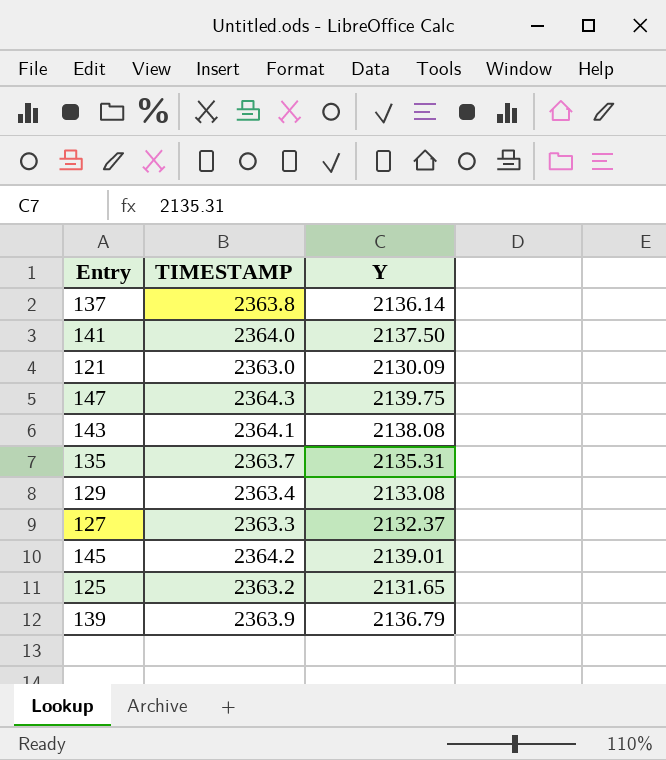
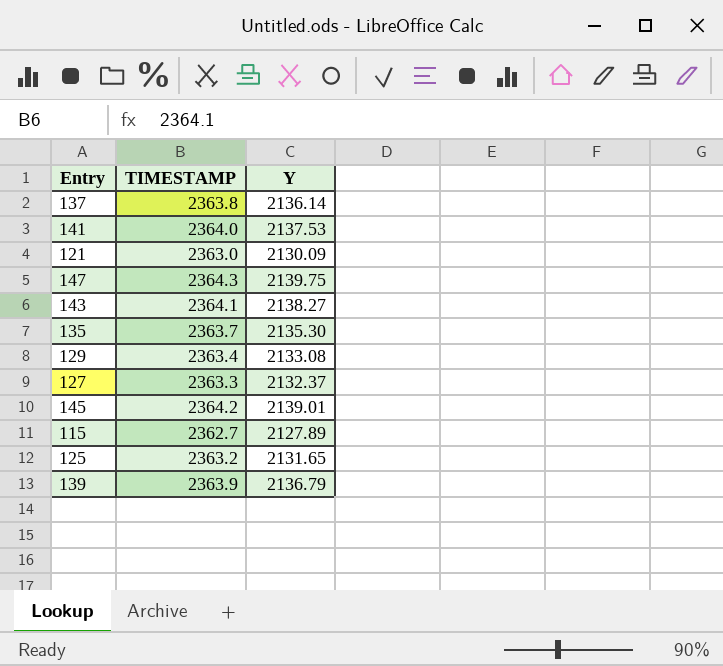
141 | Y: 2137.50 -> 2137.53
143 | Y: 2138.08 -> 2138.27
135 | Y: 2135.31 -> 2135.30
row 115: none -> 2362.7 | 2127.89

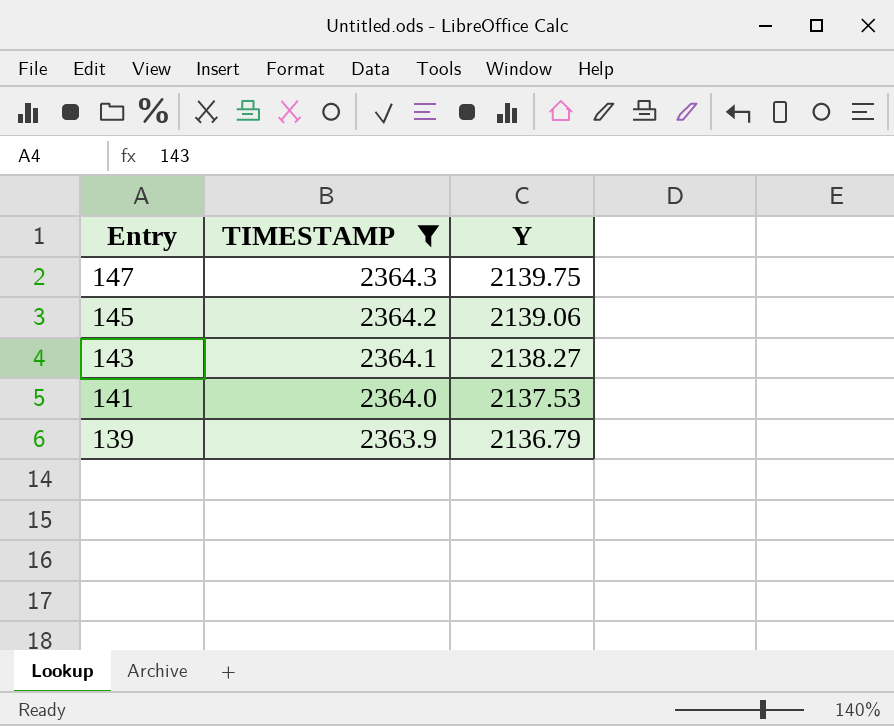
filter: none -> TIMESTAMP >= 2363.9
row order: none -> Entry descending
145 | Y: 2139.01 -> 2139.06

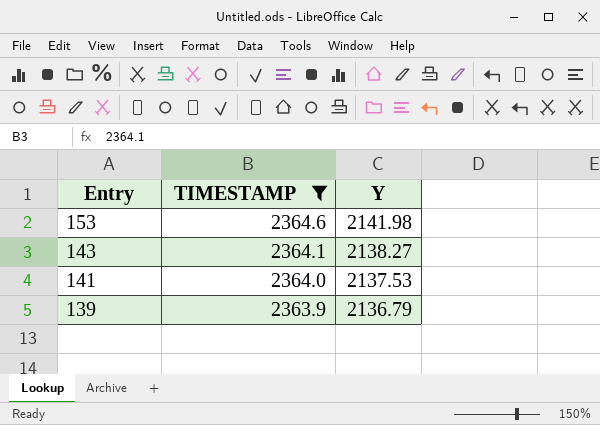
row 147: 2364.3 | 2139.75 -> none
row 145: 2364.2 | 2139.06 -> none
row 153: none -> 2364.6 | 2141.98

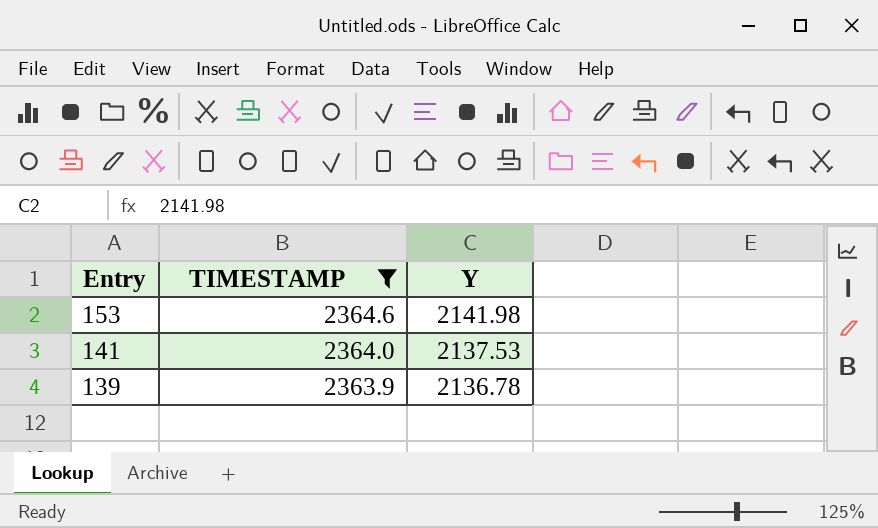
row 143: 2364.1 | 2138.27 -> none
139 | Y: 2136.79 -> 2136.78

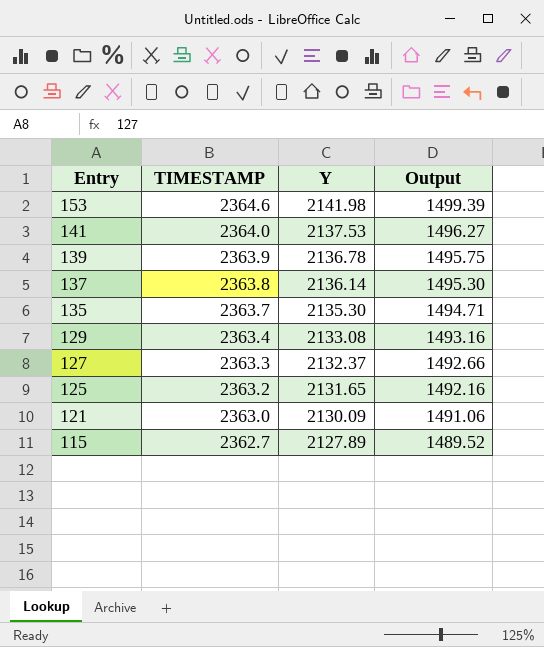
filter: TIMESTAMP >= 2363.9 -> none
column Output | formula: none -> [Y] * 0.7

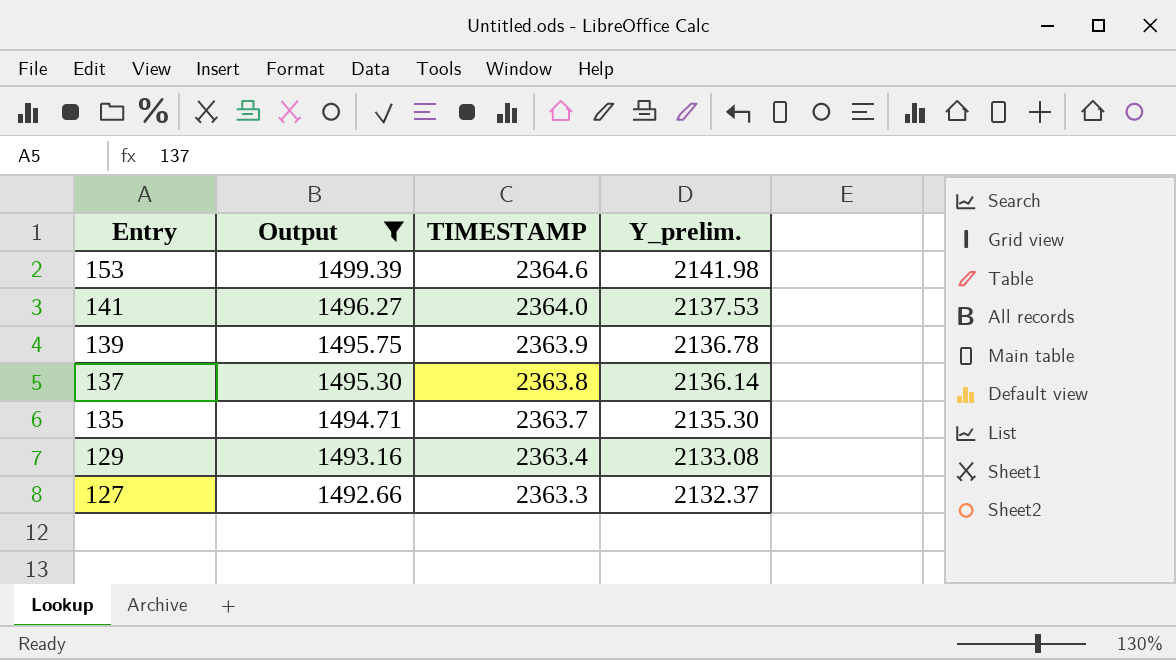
filter: none -> Output >= 1492.66
column Output | position: 4 -> 2
column name: Y -> Y_prelim.

